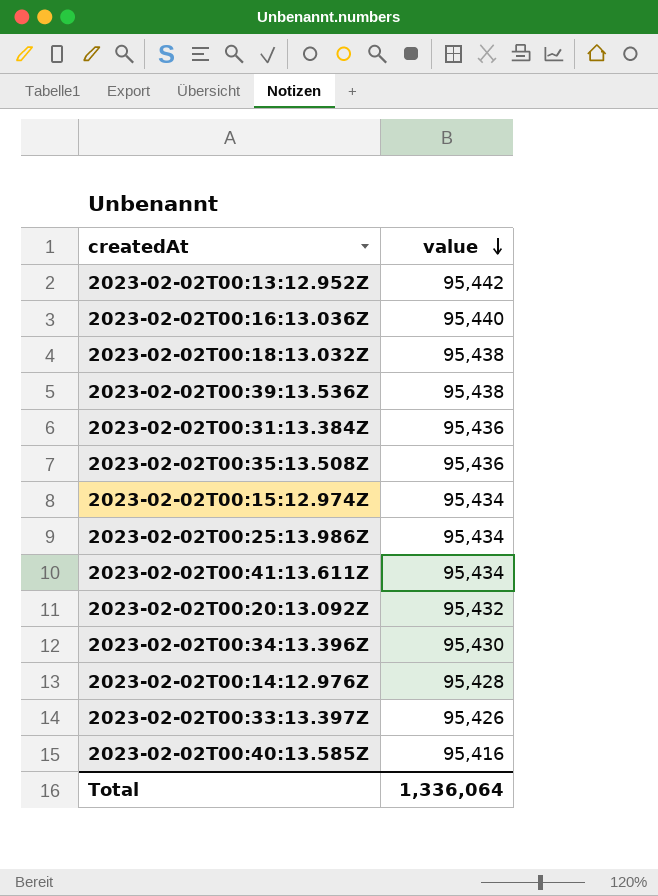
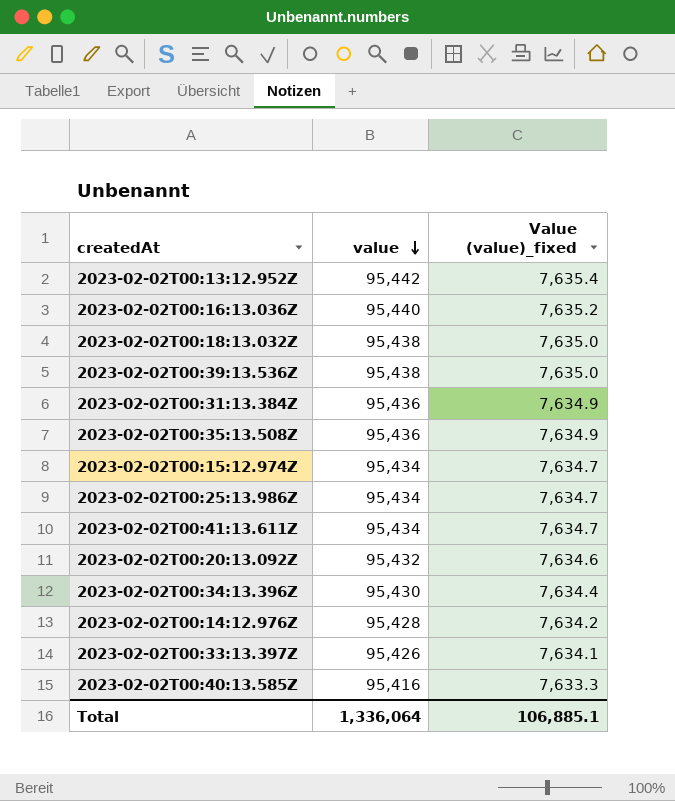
column Value (value)_fixed | formula: none -> [value] * 0.08

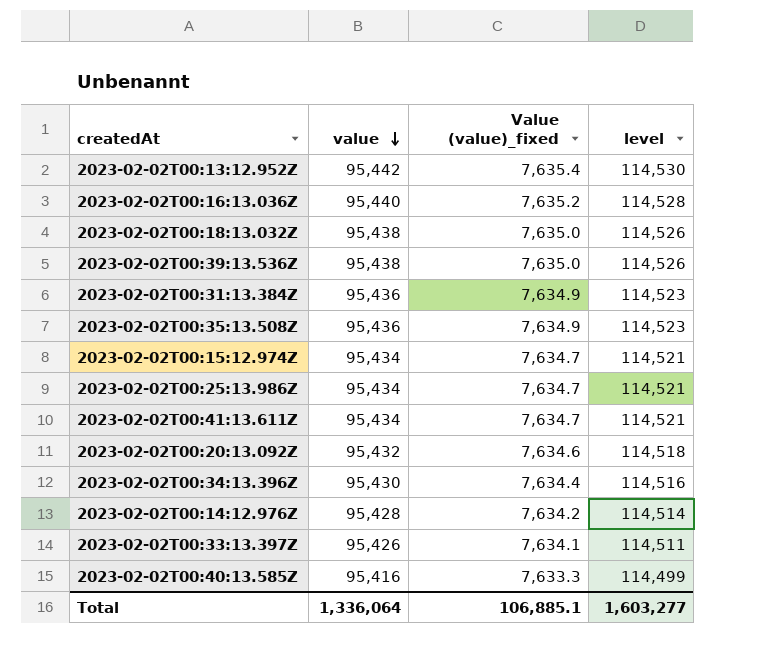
column level | formula: none -> [value] * 1.2

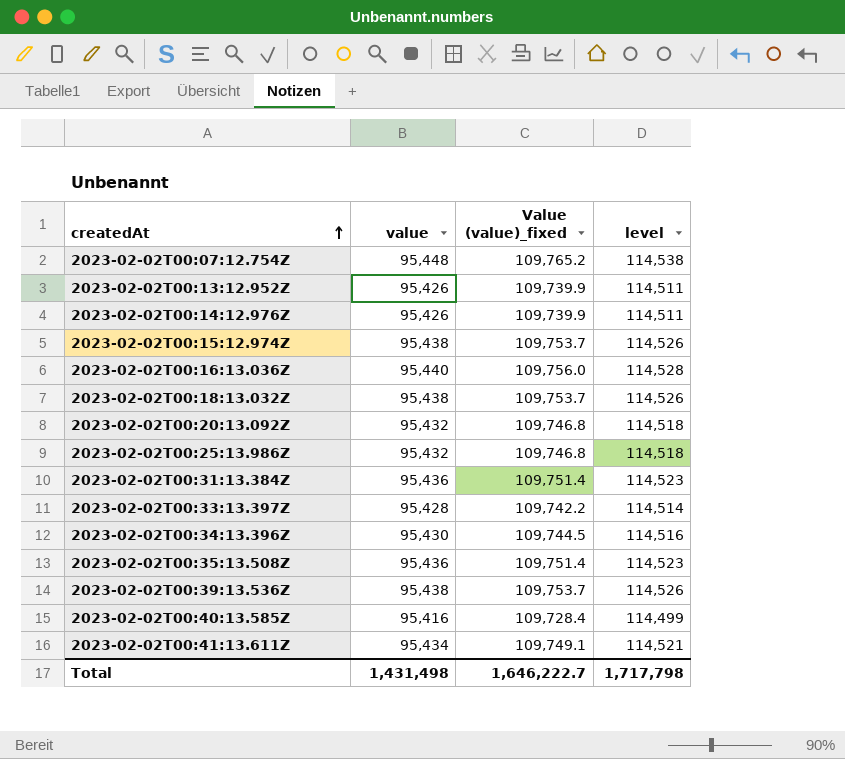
row order: value descending -> createdAt ascending
column Value (value)_fixed | formula: [value] * 0.08 -> [value] * 1.15
row 2023-02-02T00:07:12.754Z: none -> 95,448 | 109,765.2 | 114,538
2023-02-02T00:13:12.952Z | value: 95,442 -> 95,426
2023-02-02T00:13:12.952Z | level: 114,530 -> 114,511
2023-02-02T00:14:12.976Z | value: 95,428 -> 95,426
2023-02-02T00:14:12.976Z | level: 114,514 -> 114,511
2023-02-02T00:15:12.974Z | value: 95,434 -> 95,438
2023-02-02T00:15:12.974Z | level: 114,521 -> 114,526
2023-02-02T00:25:13.986Z | value: 95,434 -> 95,432
2023-02-02T00:25:13.986Z | level: 114,521 -> 114,518
2023-02-02T00:33:13.397Z | value: 95,426 -> 95,428
2023-02-02T00:33:13.397Z | level: 114,511 -> 114,514
Total | value: 1,336,064 -> 1,431,498
Total | Value (value)_fixed: 106,885.1 -> 1,646,222.7
Total | level: 1,603,277 -> 1,717,798

